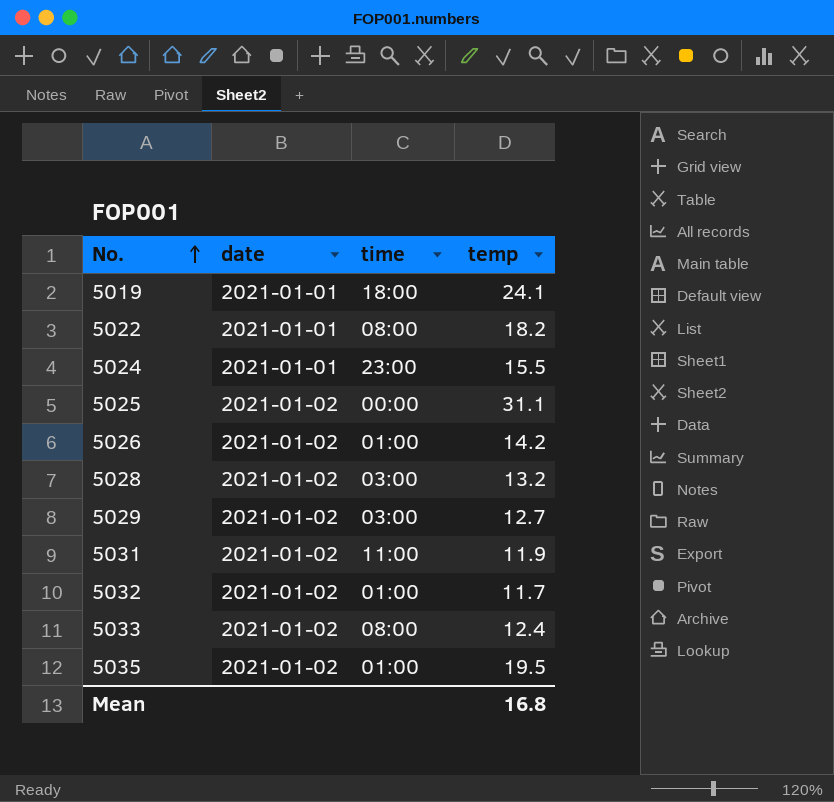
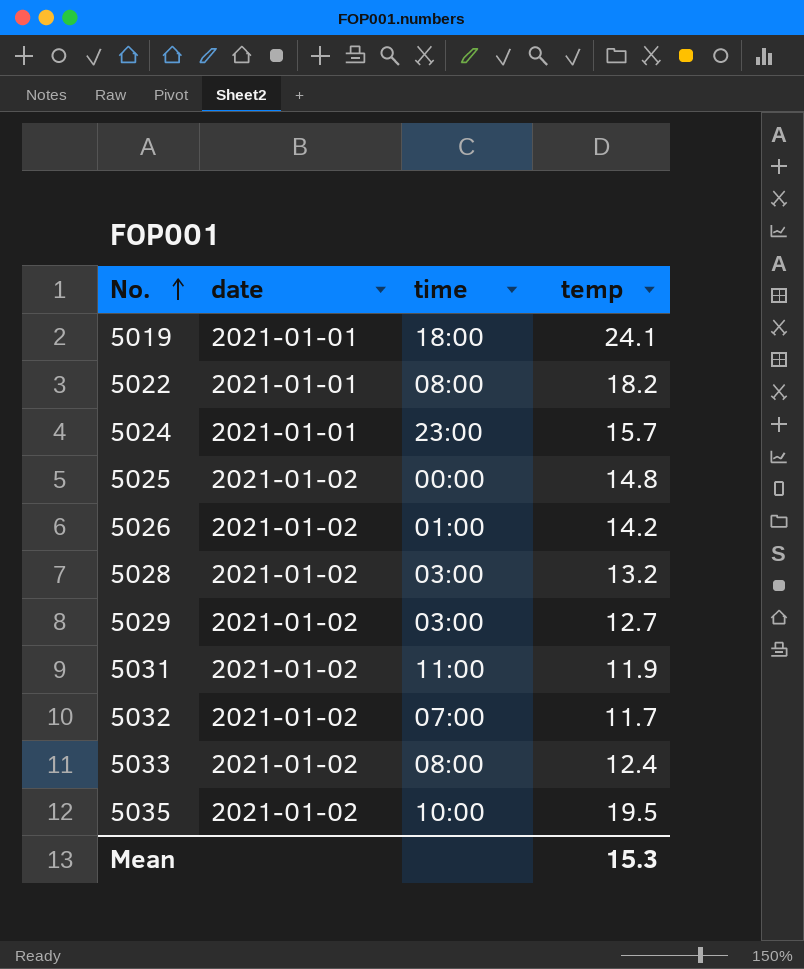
5024 | temp: 15.5 -> 15.7
5025 | temp: 31.1 -> 14.8
5032 | time: 01:00 -> 07:00
5035 | time: 01:00 -> 10:00
Mean | temp: 16.8 -> 15.3

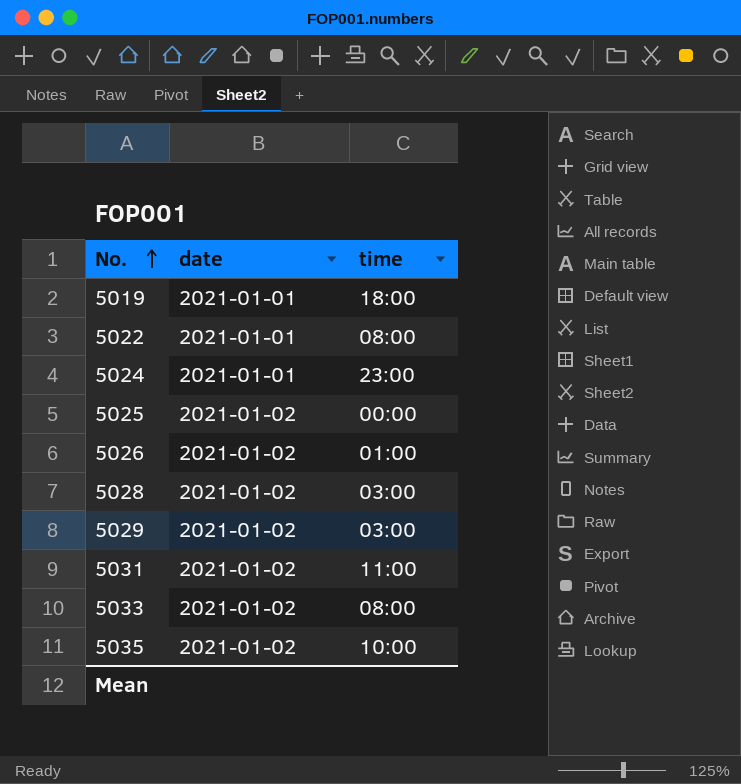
column temp | position: 4 -> none
row 5032: 2021-01-02 | 07:00 | 11.7 -> none

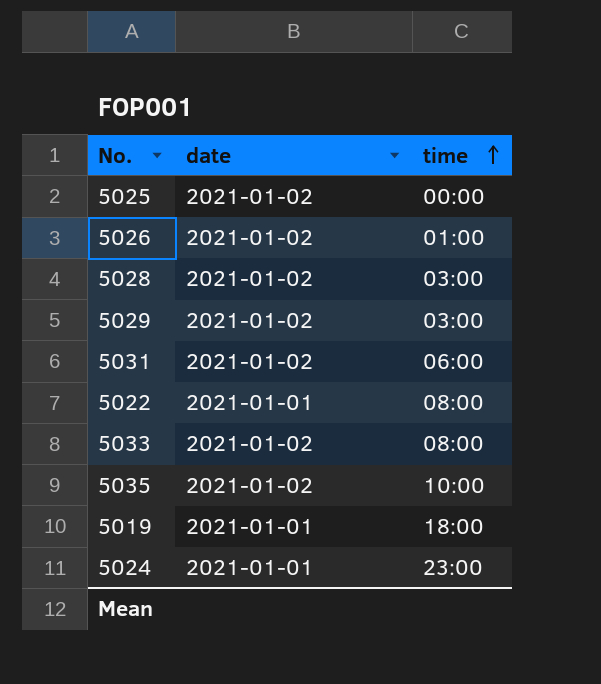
row order: No. ascending -> time ascending
5031 | time: 11:00 -> 06:00

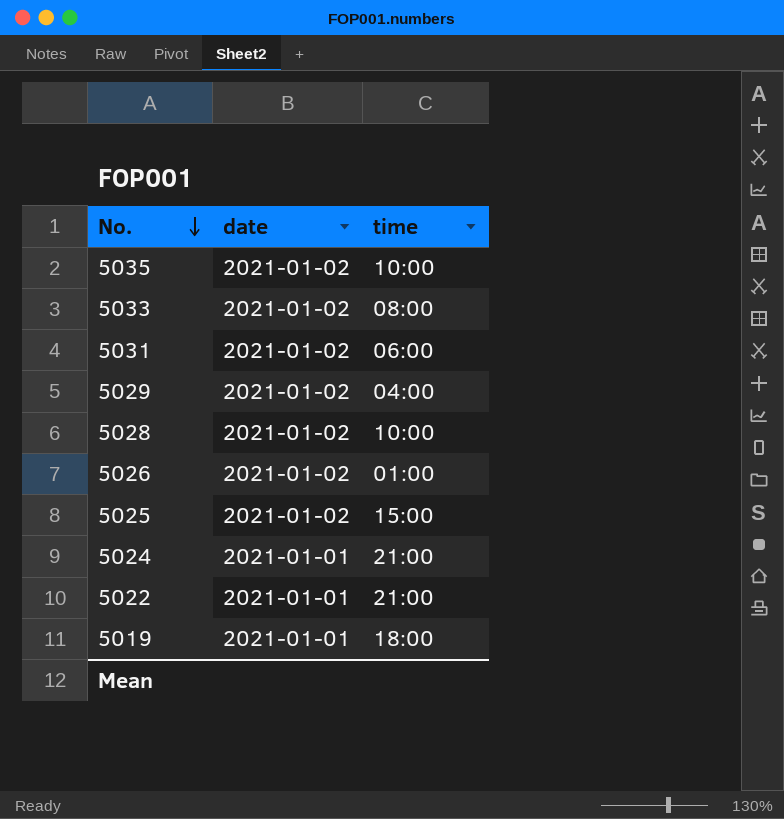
row order: time ascending -> No. descending
5029 | time: 03:00 -> 04:00
5028 | time: 03:00 -> 10:00
5025 | time: 00:00 -> 15:00
5024 | time: 23:00 -> 21:00
5022 | time: 08:00 -> 21:00

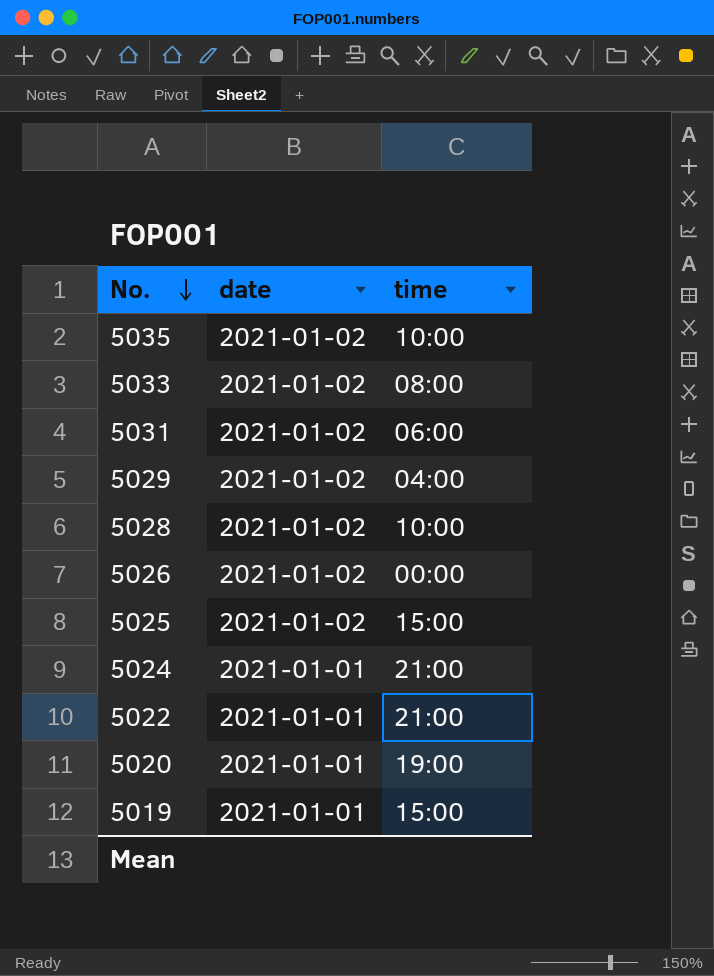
5026 | time: 01:00 -> 00:00
row 5020: none -> 2021-01-01 | 19:00
5019 | time: 18:00 -> 15:00

